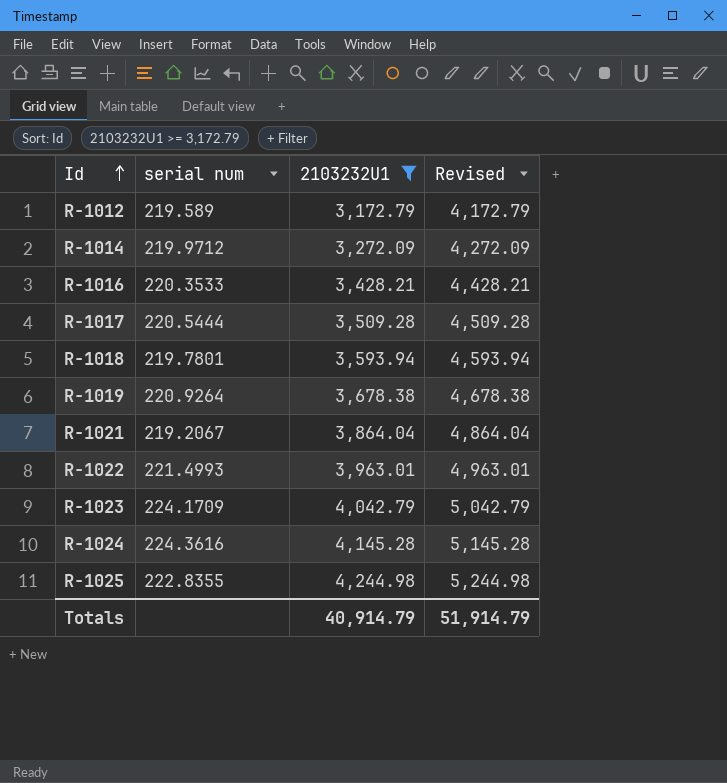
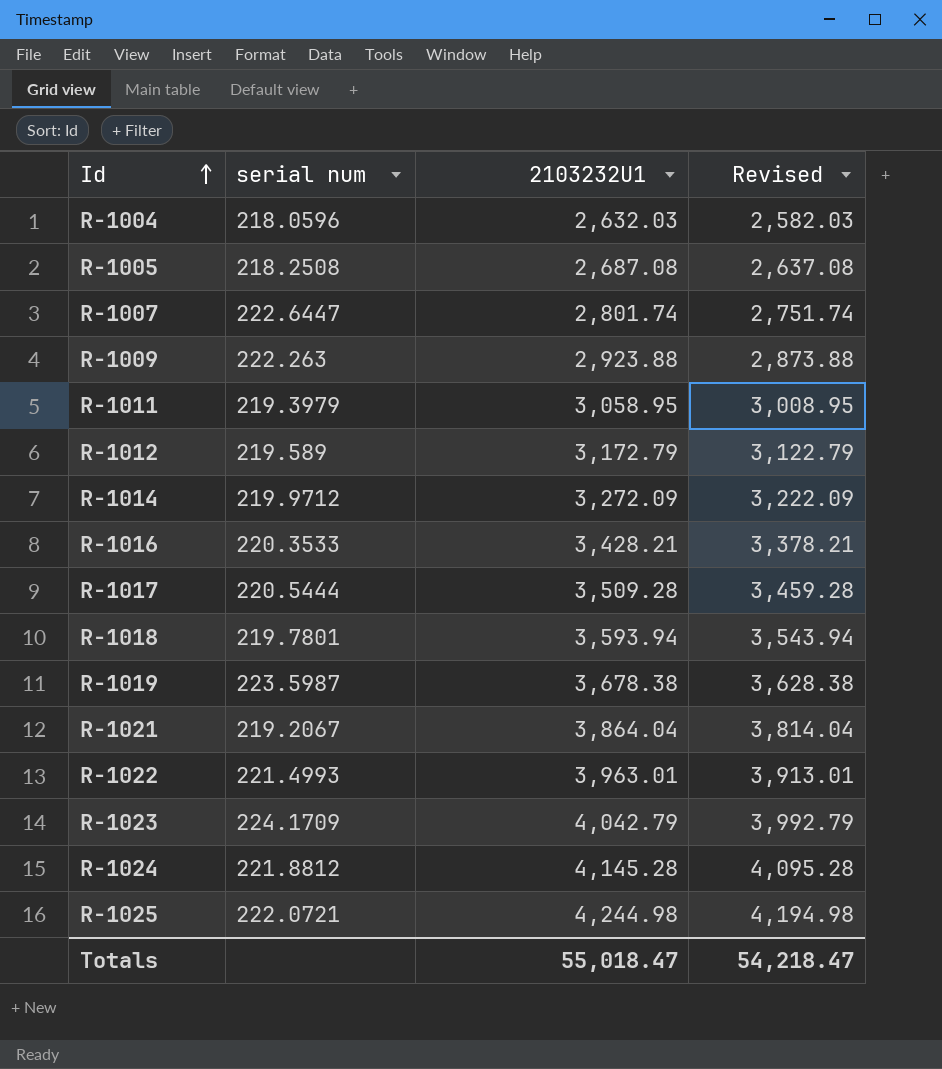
filter: 2103232U1 >= 3,172.79 -> none
column Revised | formula: [2103232U1] + 1000 -> [2103232U1] - 50
R-1019 | serial num: 220.9264 -> 223.5987
R-1024 | serial num: 224.3616 -> 221.8812
R-1025 | serial num: 222.8355 -> 222.0721
Totals | 2103232U1: 40,914.79 -> 55,018.47
Totals | Revised: 51,914.79 -> 54,218.47

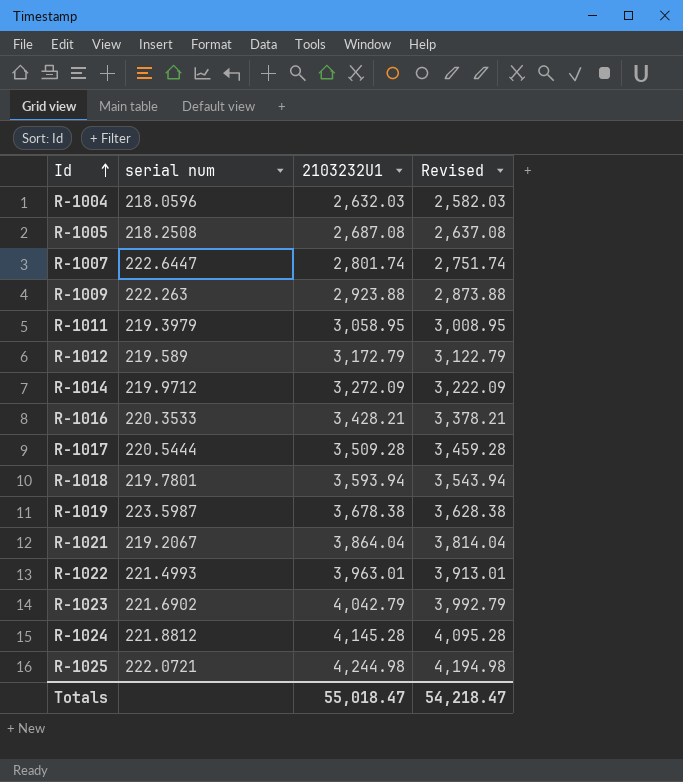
R-1023 | serial num: 224.1709 -> 221.6902

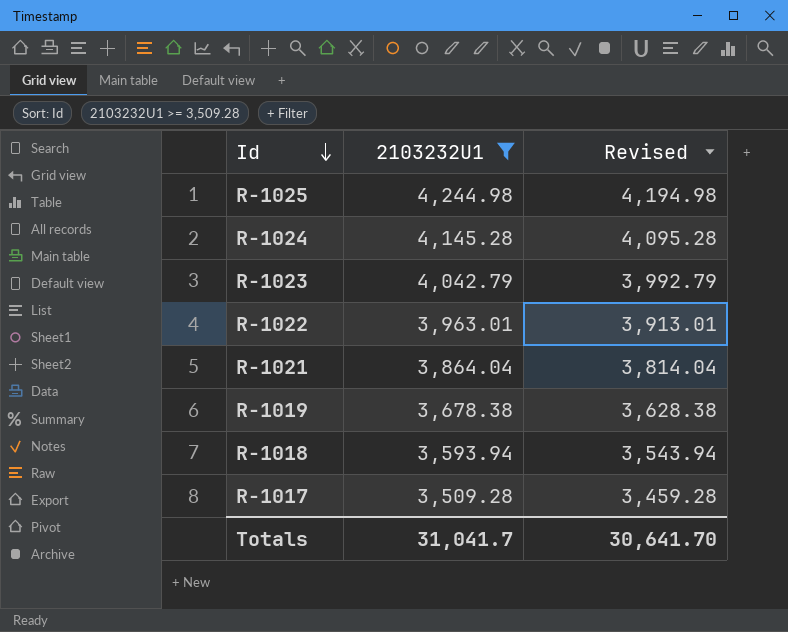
filter: none -> 2103232U1 >= 3,509.28
row order: Id ascending -> Id descending
column serial num | position: 2 -> none
Totals | 2103232U1: 55,018.47 -> 31,041.7
Totals | Revised: 54,218.47 -> 30,641.70

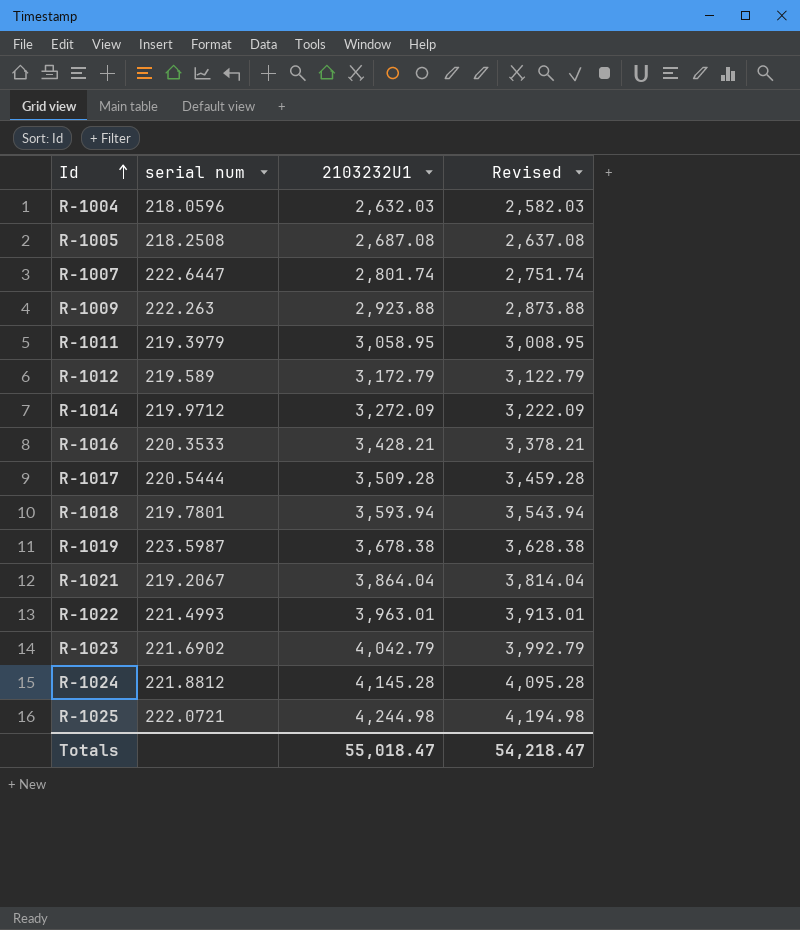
filter: 2103232U1 >= 3,509.28 -> none
row order: Id descending -> Id ascending
column serial num | position: none -> 2
Totals | 2103232U1: 31,041.7 -> 55,018.47
Totals | Revised: 30,641.70 -> 54,218.47

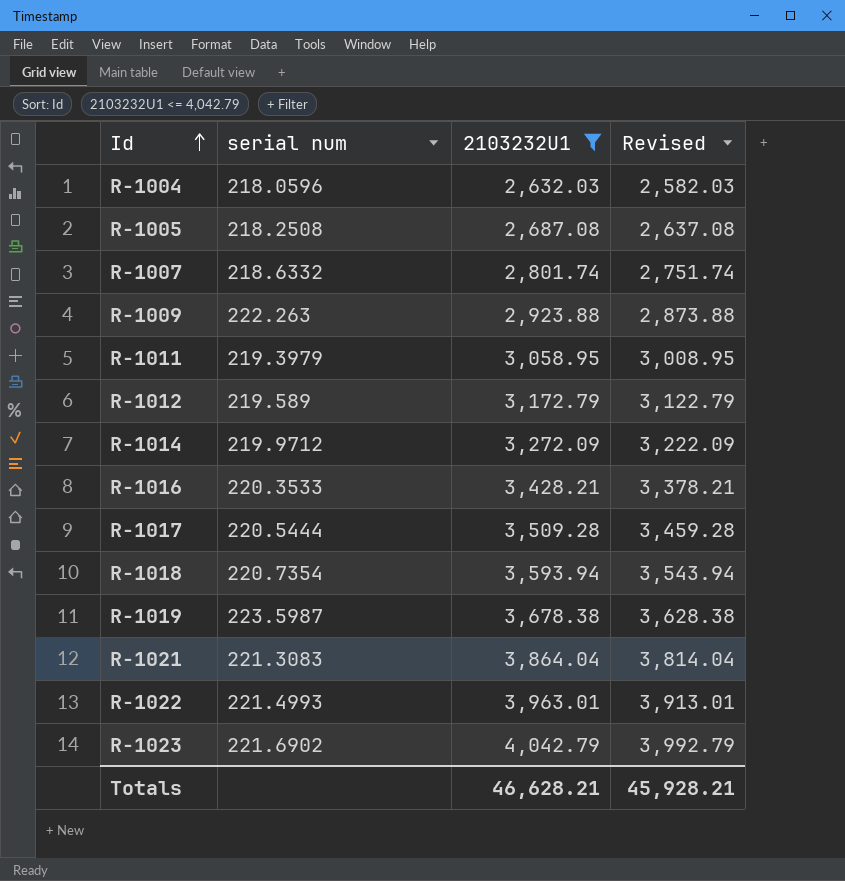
filter: none -> 2103232U1 <= 4,042.79
R-1007 | serial num: 222.6447 -> 218.6332
R-1018 | serial num: 219.7801 -> 220.7354
R-1021 | serial num: 219.2067 -> 221.3083
Totals | 2103232U1: 55,018.47 -> 46,628.21
Totals | Revised: 54,218.47 -> 45,928.21

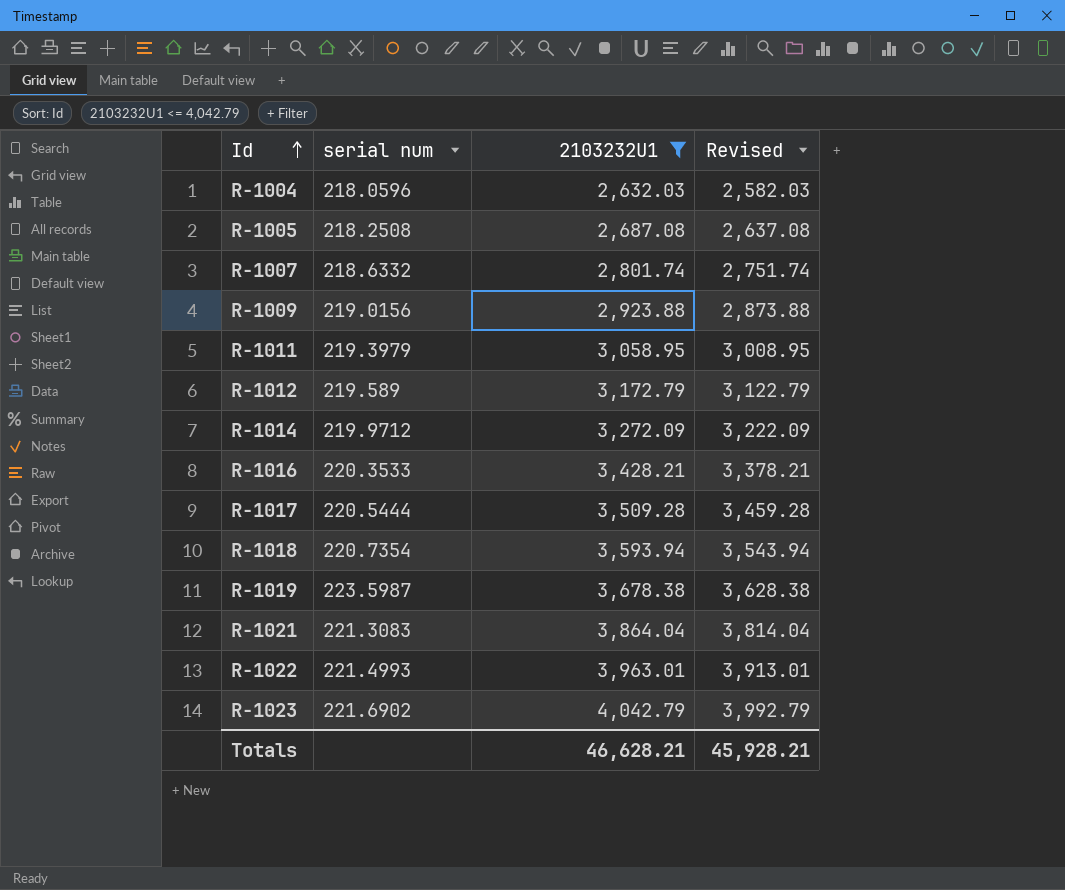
R-1009 | serial num: 222.263 -> 219.0156

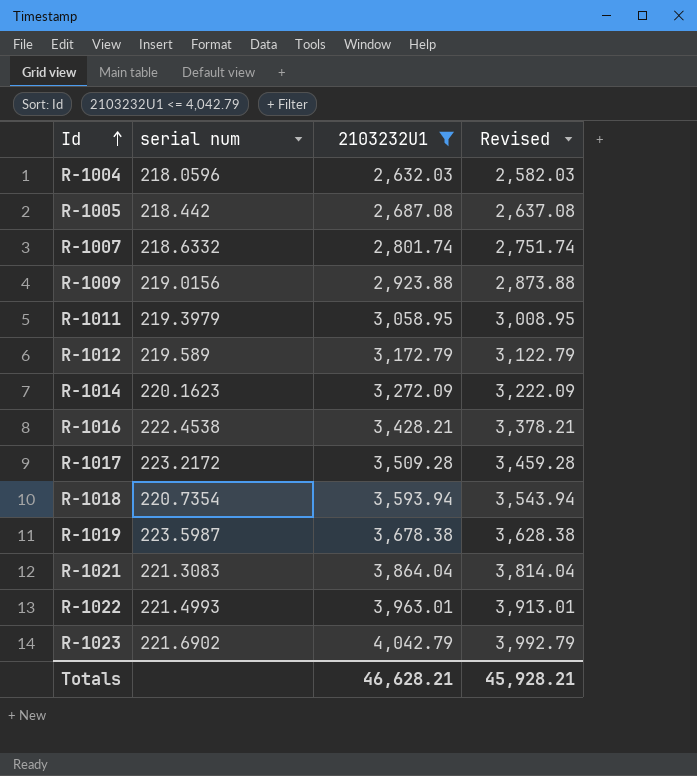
R-1005 | serial num: 218.2508 -> 218.442
R-1014 | serial num: 219.9712 -> 220.1623
R-1016 | serial num: 220.3533 -> 222.4538
R-1017 | serial num: 220.5444 -> 223.2172

